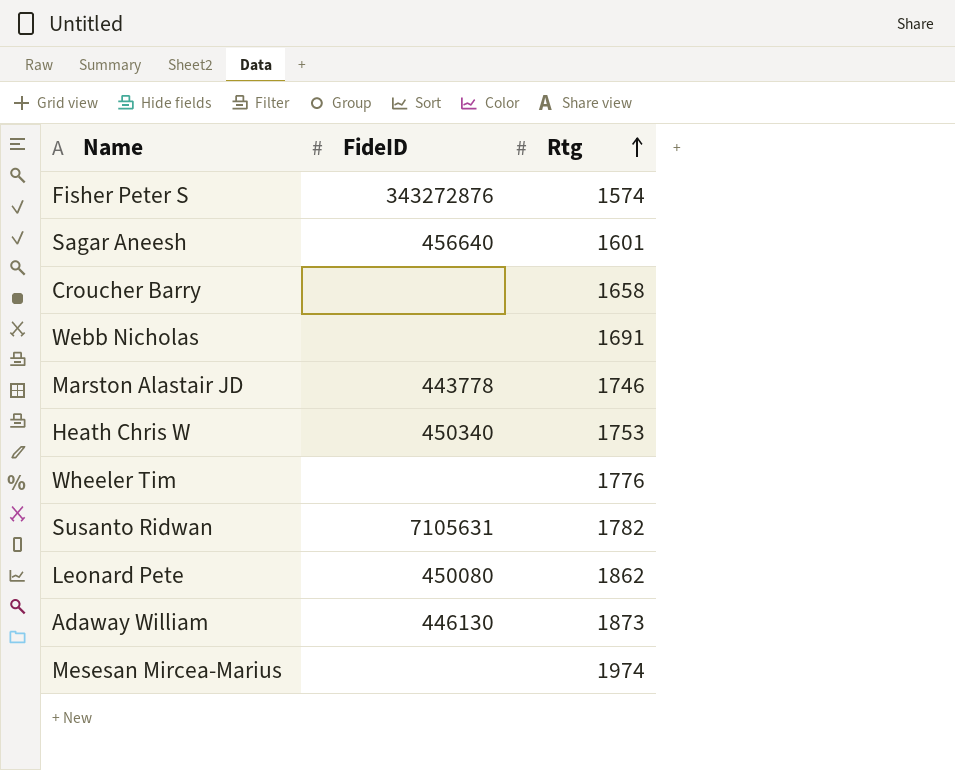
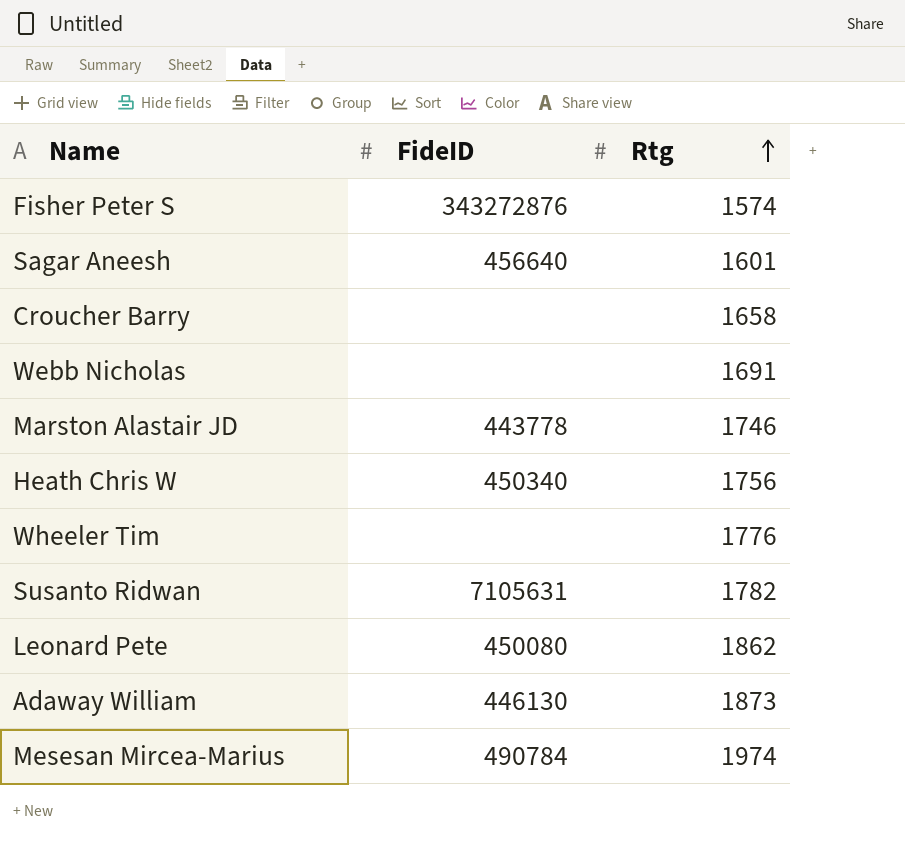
Heath Chris W | Rtg: 1753 -> 1756
Mesesan Mircea-Marius | FideID: none -> 490784

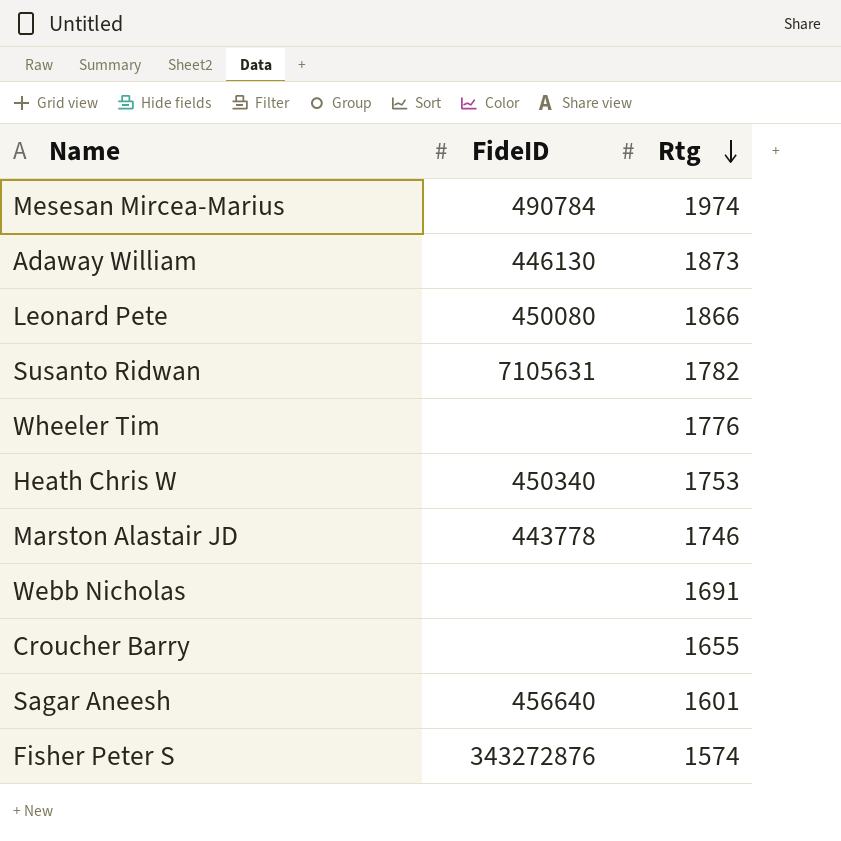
row order: Rtg ascending -> Rtg descending
Leonard Pete | Rtg: 1862 -> 1866
Heath Chris W | Rtg: 1756 -> 1753
Croucher Barry | Rtg: 1658 -> 1655

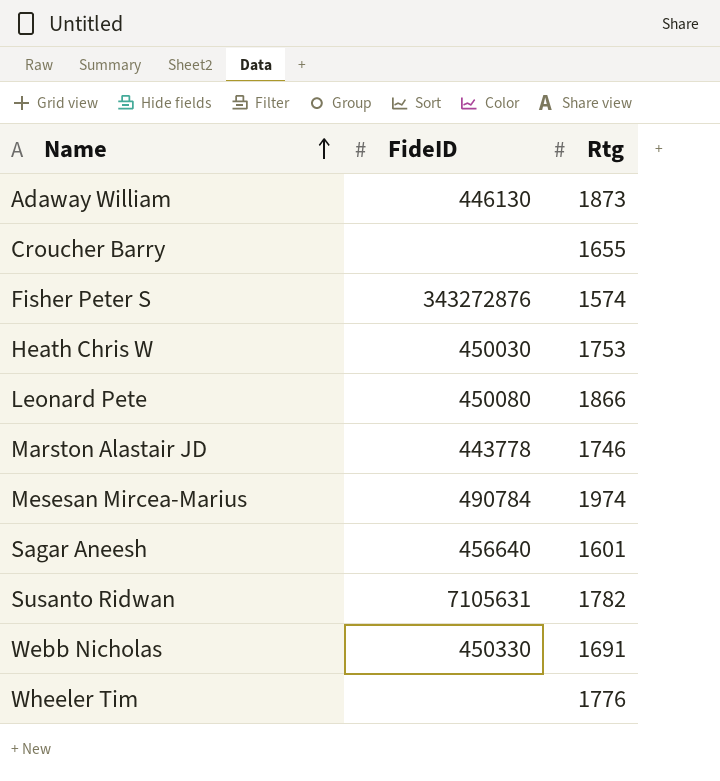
row order: Rtg descending -> Name ascending
Heath Chris W | FideID: 450340 -> 450030
Webb Nicholas | FideID: none -> 450330

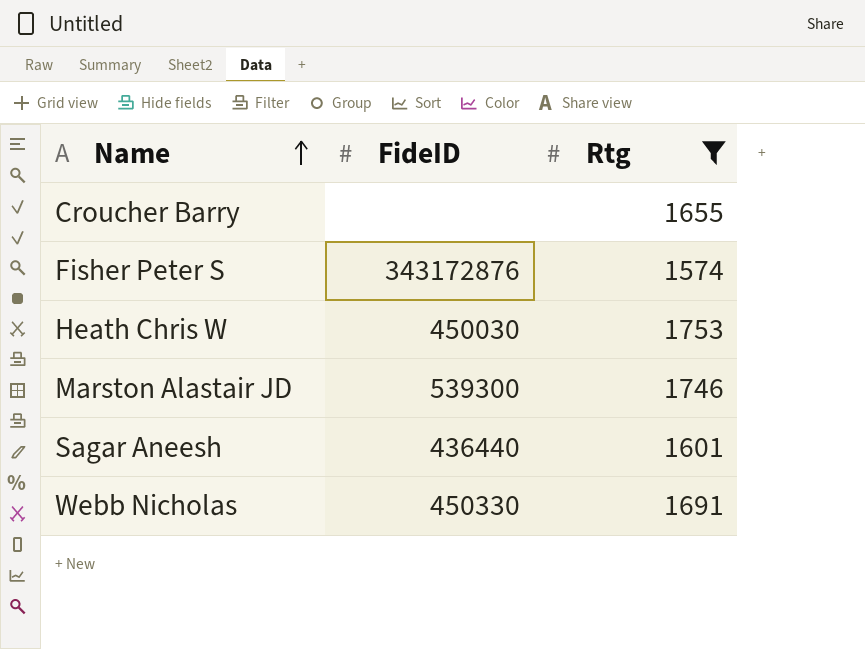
filter: none -> Rtg <= 1753
Fisher Peter S | FideID: 343272876 -> 343172876
Marston Alastair JD | FideID: 443778 -> 539300
Sagar Aneesh | FideID: 456640 -> 436440

